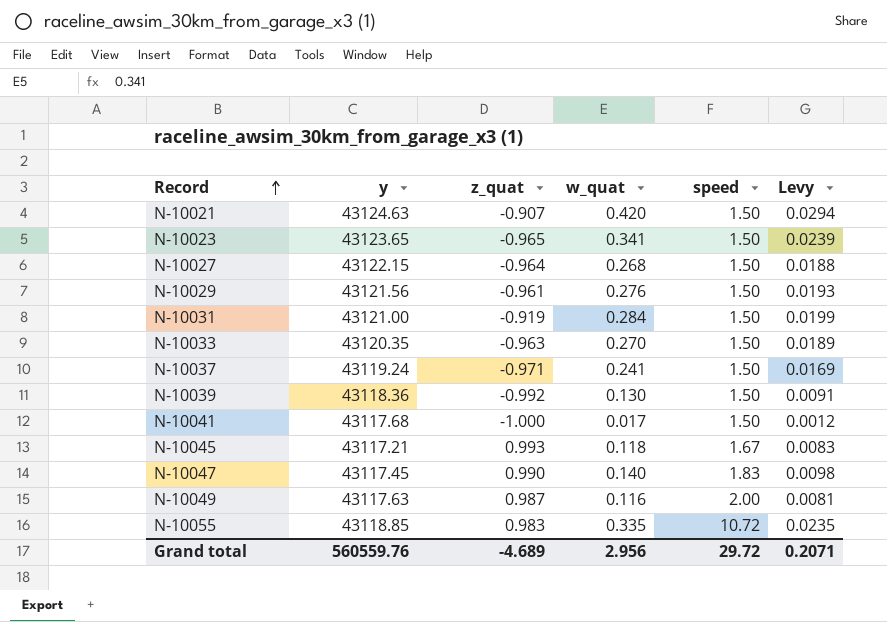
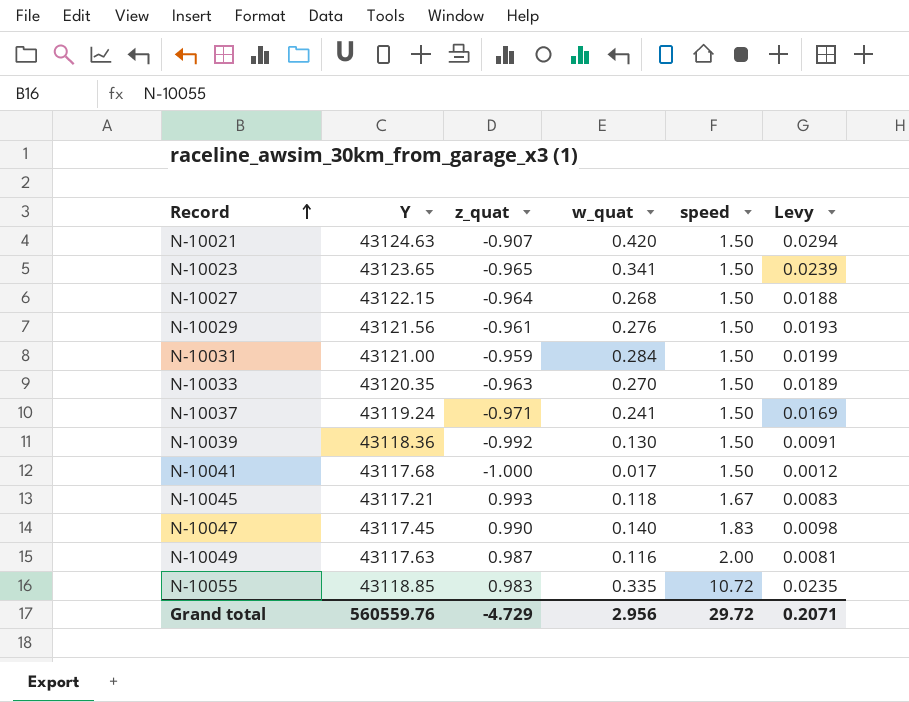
column name: y -> Y
N-10031 | z_quat: -0.919 -> -0.959
Grand total | z_quat: -4.689 -> -4.729

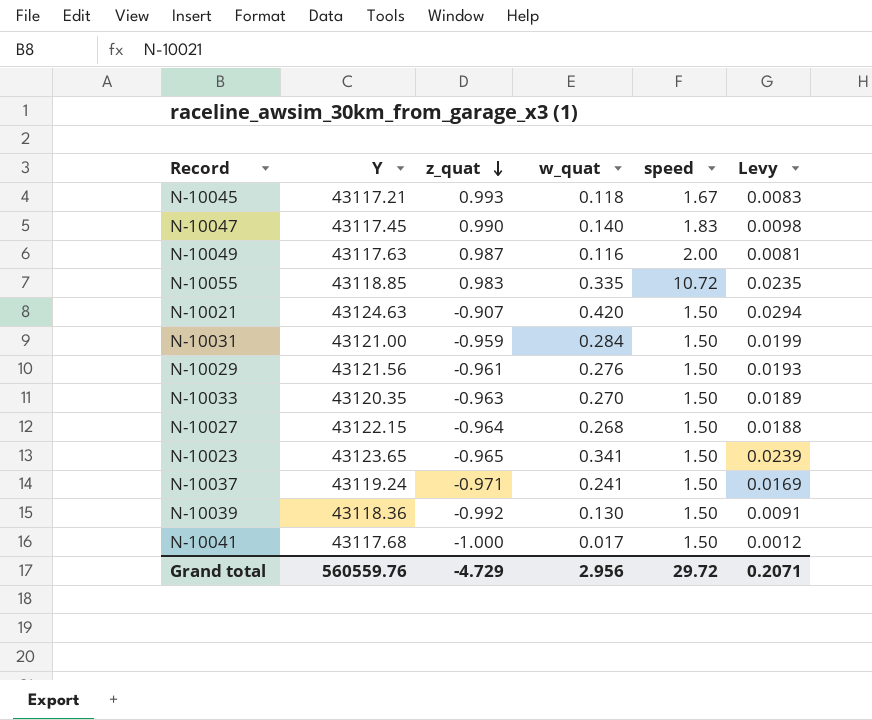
row order: Record ascending -> z_quat descending

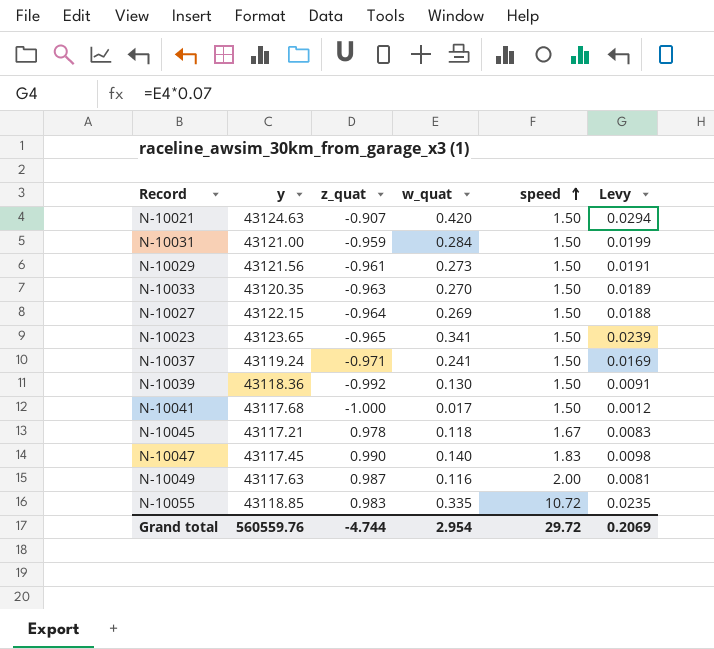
row order: z_quat descending -> speed ascending
column name: Y -> y
N-10029 | w_quat: 0.276 -> 0.273
N-10029 | Levy: 0.0193 -> 0.0191
N-10027 | w_quat: 0.268 -> 0.269
N-10045 | z_quat: 0.993 -> 0.978
Grand total | z_quat: -4.729 -> -4.744
Grand total | w_quat: 2.956 -> 2.954
Grand total | Levy: 0.2071 -> 0.2069

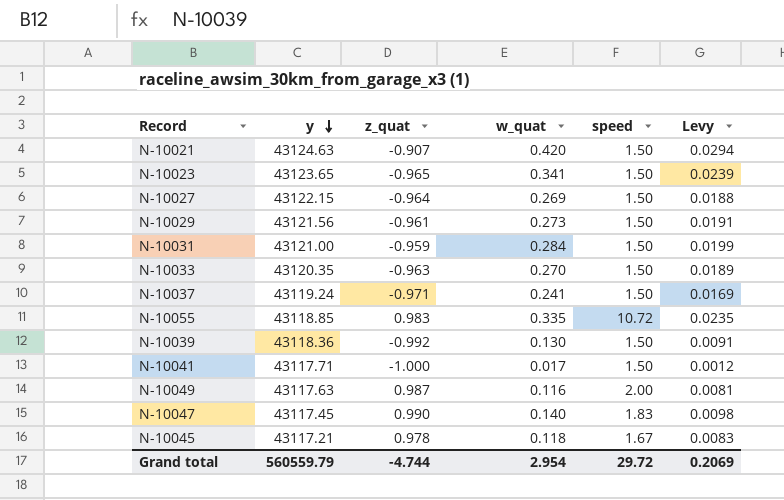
row order: speed ascending -> y descending
N-10041 | y: 43117.68 -> 43117.71
Grand total | y: 560559.76 -> 560559.79

